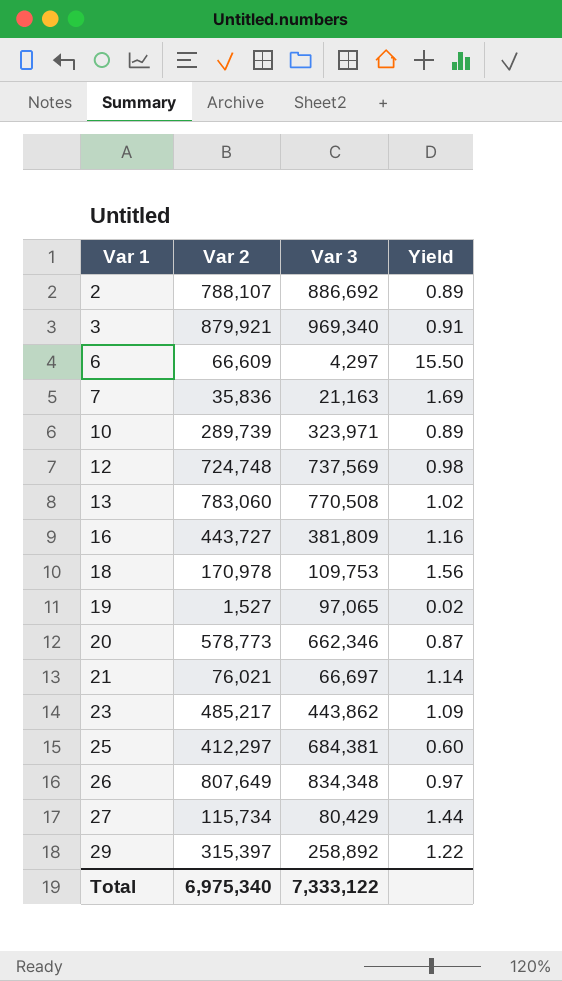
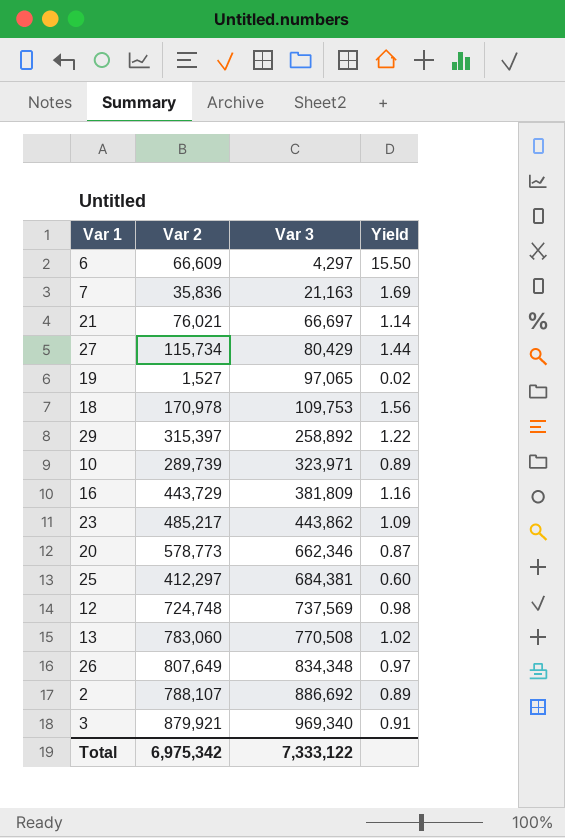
row order: Var 1 ascending -> Var 3 ascending
16 | Var 2: 443,727 -> 443,729
Total | Var 2: 6,975,340 -> 6,975,342

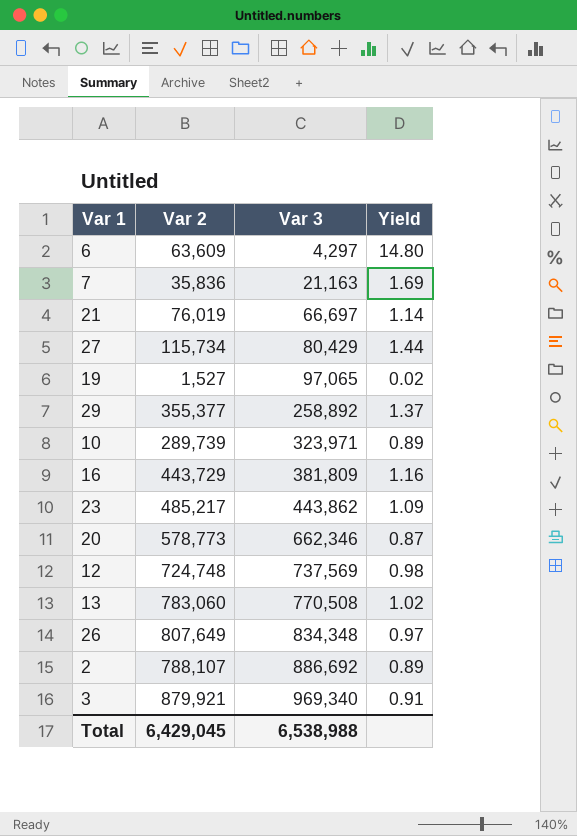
row 18: 170,978 | 109,753 | 1.56 -> none
row 25: 412,297 | 684,381 | 0.60 -> none
6 | Var 2: 66,609 -> 63,609
6 | Yield: 15.50 -> 14.80
21 | Var 2: 76,021 -> 76,019
29 | Var 2: 315,397 -> 355,377
29 | Yield: 1.22 -> 1.37
Total | Var 2: 6,975,342 -> 6,429,045
Total | Var 3: 7,333,122 -> 6,538,988

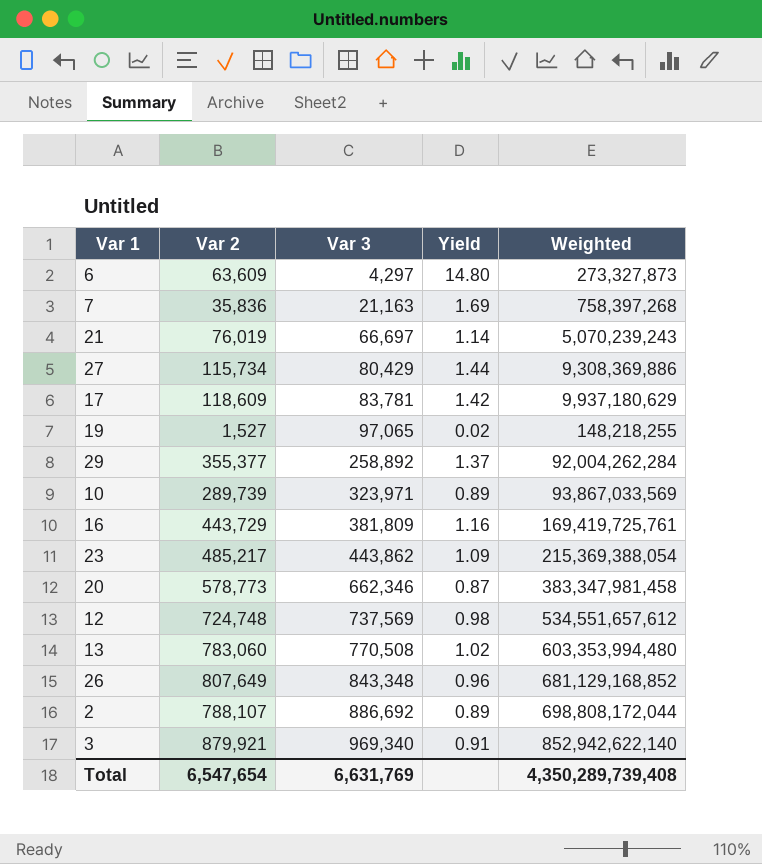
column Weighted | formula: none -> [Var 2] * [Var 3]
row 17: none -> 118,609 | 83,781 | 1.42 | 9,937,180,629
26 | Var 3: 834,348 -> 843,348
26 | Yield: 0.97 -> 0.96
Total | Var 2: 6,429,045 -> 6,547,654
Total | Var 3: 6,538,988 -> 6,631,769

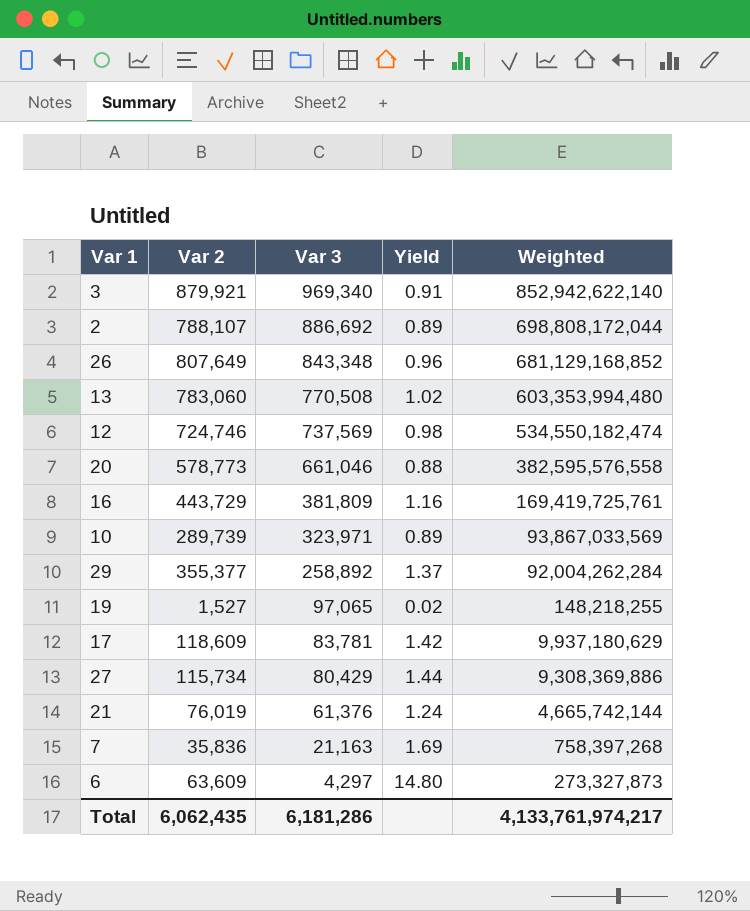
row order: Var 3 ascending -> Var 3 descending
row 23: 485,217 | 443,862 | 1.09 | 215,369,388,054 -> none
12 | Var 2: 724,748 -> 724,746
12 | Weighted: 534,551,657,612 -> 534,550,182,474
20 | Var 3: 662,346 -> 661,046
20 | Yield: 0.87 -> 0.88
20 | Weighted: 383,347,981,458 -> 382,595,576,558
21 | Var 3: 66,697 -> 61,376
21 | Yield: 1.14 -> 1.24
21 | Weighted: 5,070,239,243 -> 4,665,742,144
Total | Var 2: 6,547,654 -> 6,062,435
Total | Var 3: 6,631,769 -> 6,181,286
Total | Weighted: 4,350,289,739,408 -> 4,133,761,974,217

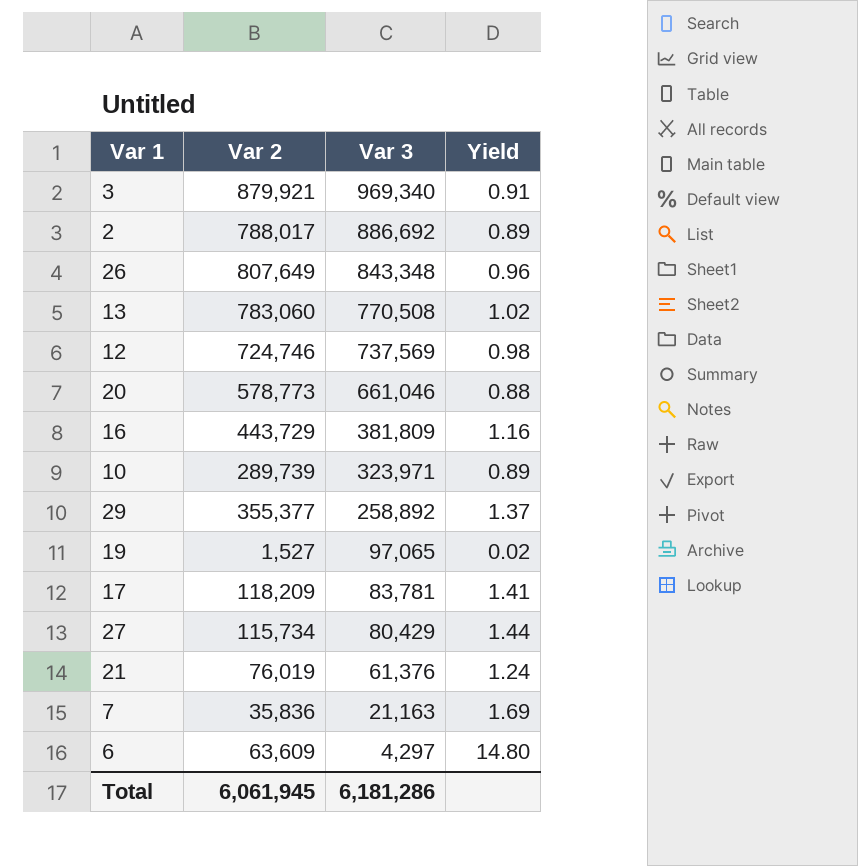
column Weighted | formula: [Var 2] * [Var 3] -> none
2 | Var 2: 788,107 -> 788,017
17 | Var 2: 118,609 -> 118,209
17 | Yield: 1.42 -> 1.41
Total | Var 2: 6,062,435 -> 6,061,945

